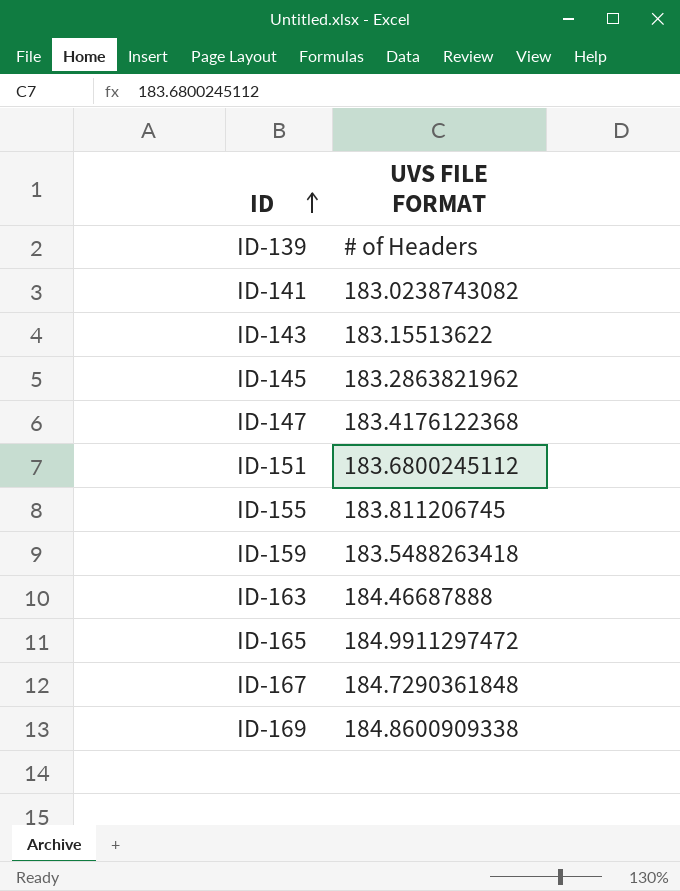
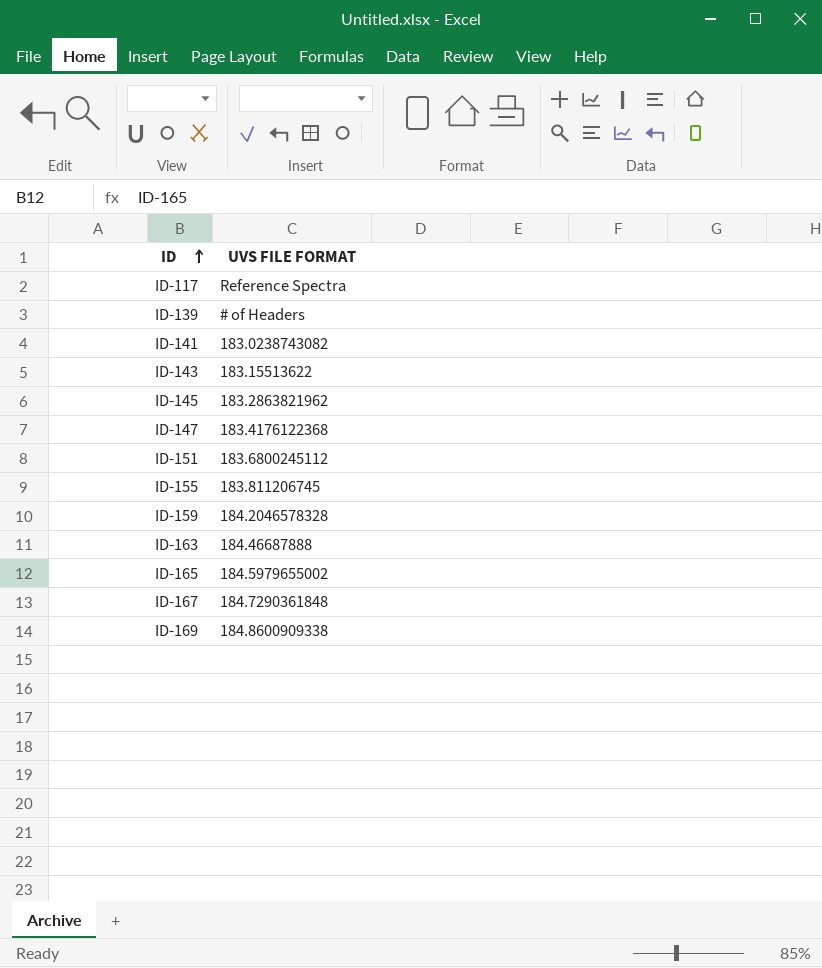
row ID-117: none -> Reference Spectra
ID-159 | UVS FILE FORMAT: 183.5488263418 -> 184.2046578328
ID-165 | UVS FILE FORMAT: 184.9911297472 -> 184.5979655002

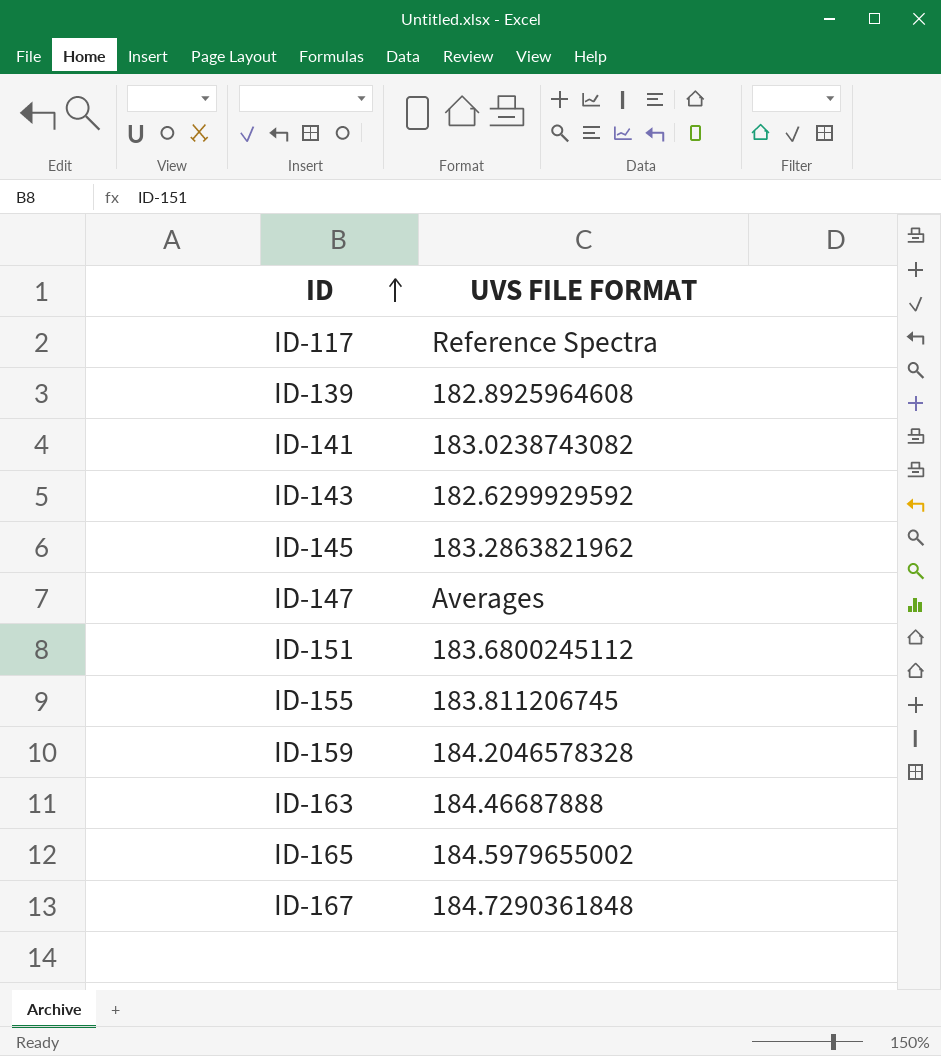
row ID-169: 184.8600909338 -> none
ID-139 | UVS FILE FORMAT: # of Headers -> 182.8925964608
ID-143 | UVS FILE FORMAT: 183.15513622 -> 182.6299929592
ID-147 | UVS FILE FORMAT: 183.4176122368 -> Averages

